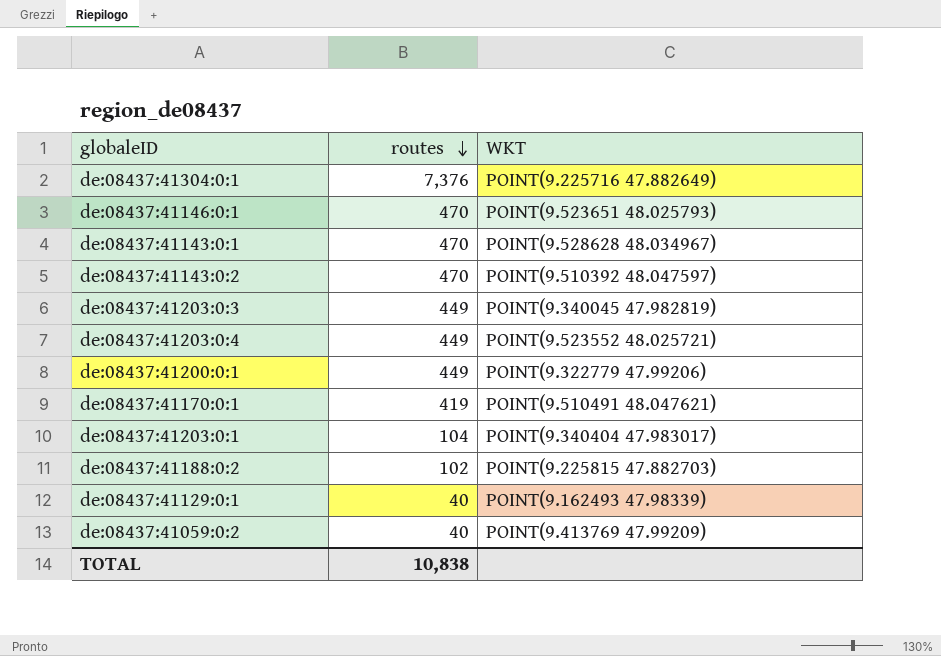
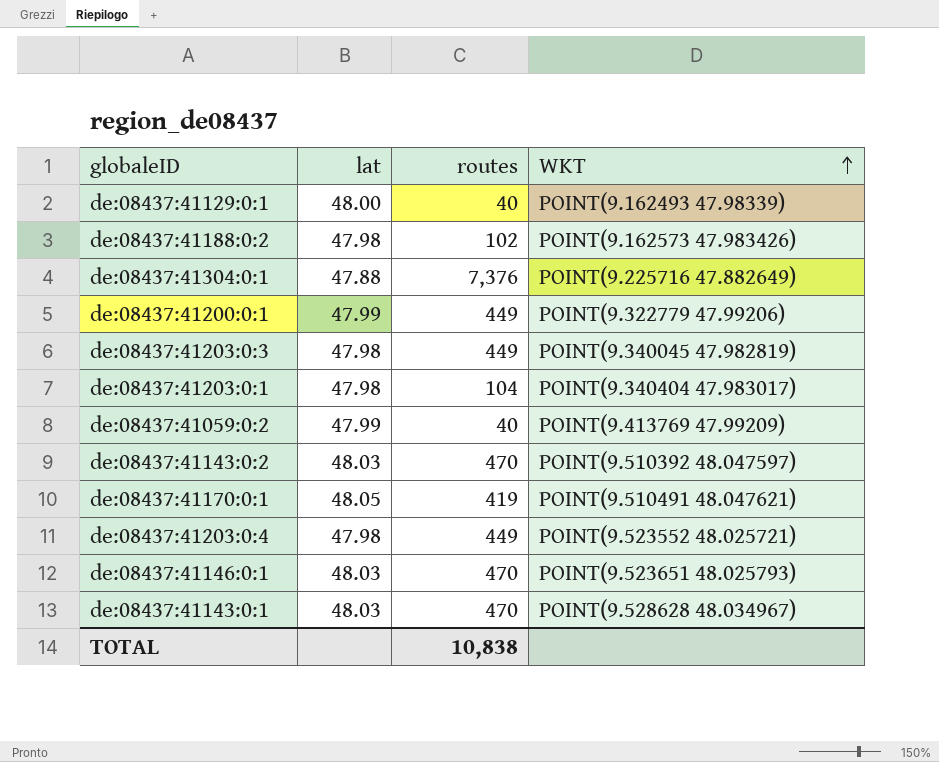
row order: routes descending -> WKT ascending
column lat | position: none -> 2
de:08437:41188:0:2 | WKT: POINT(9.225815 47.882703) -> POINT(9.162573 47.983426)

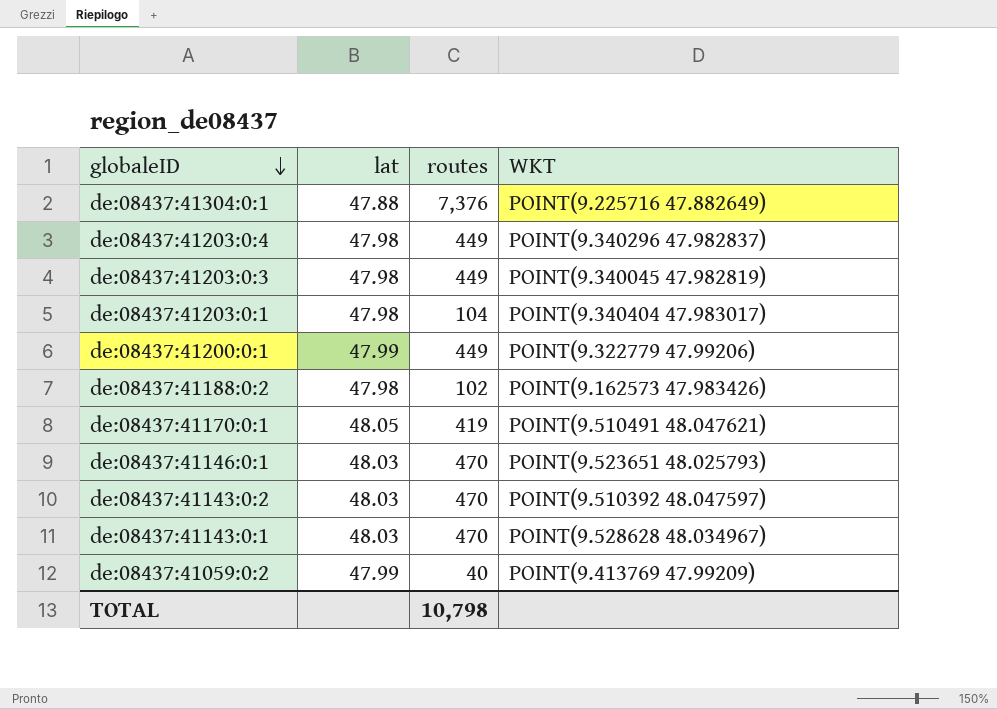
row order: WKT ascending -> globaleID descending
row de:08437:41129:0:1: 48.00 | 40 | POINT(9.162493 47.98339) -> none
de:08437:41203:0:4 | WKT: POINT(9.523552 48.025721) -> POINT(9.340296 47.982837)
TOTAL | routes: 10,838 -> 10,798

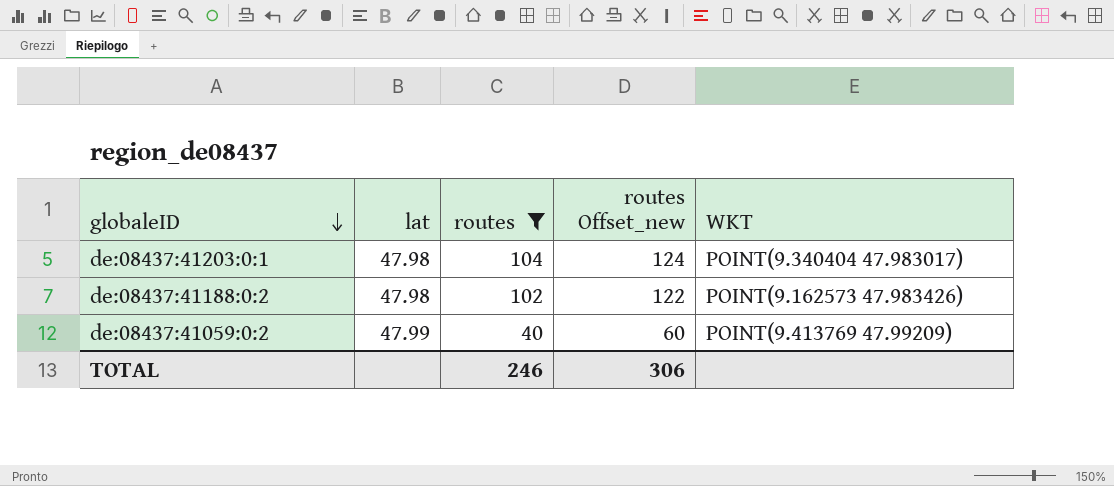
filter: none -> routes <= 104
column routes Offset_new | formula: none -> [routes] + 20
TOTAL | routes: 10,798 -> 246

